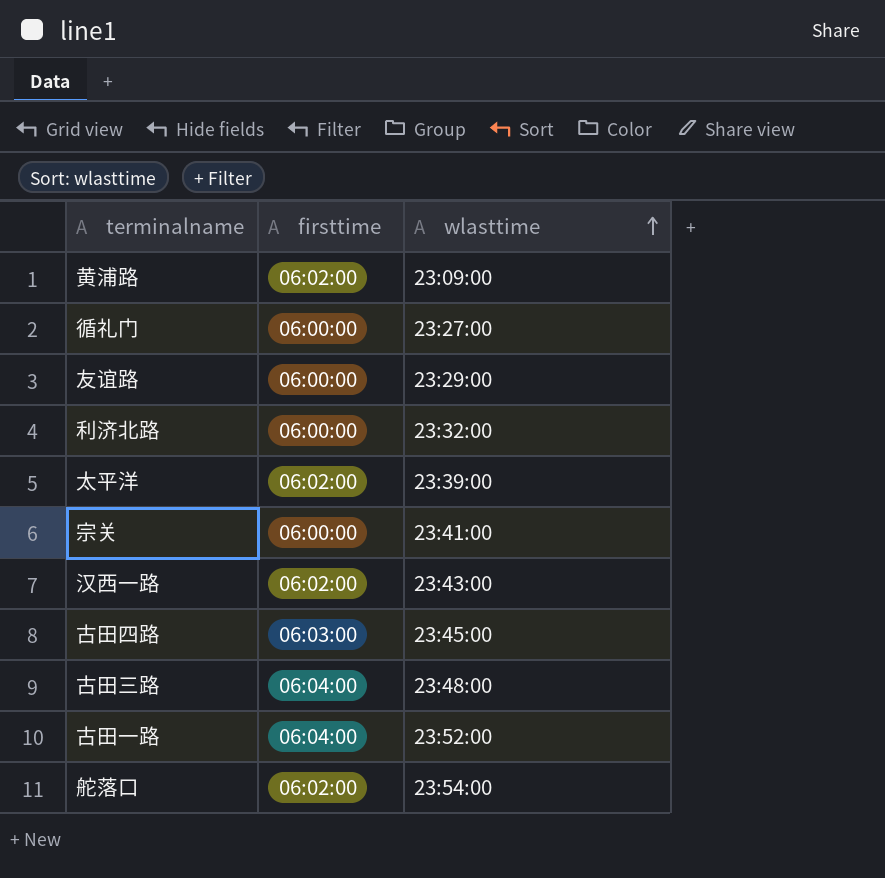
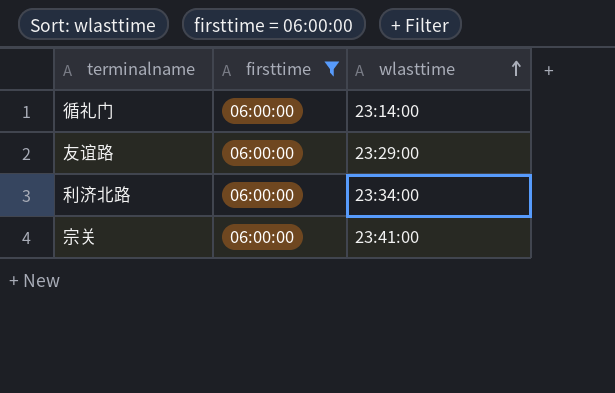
filter: none -> firsttime = 06:00:00
循礼门 | wlasttime: 23:27:00 -> 23:14:00
利济北路 | wlasttime: 23:32:00 -> 23:34:00

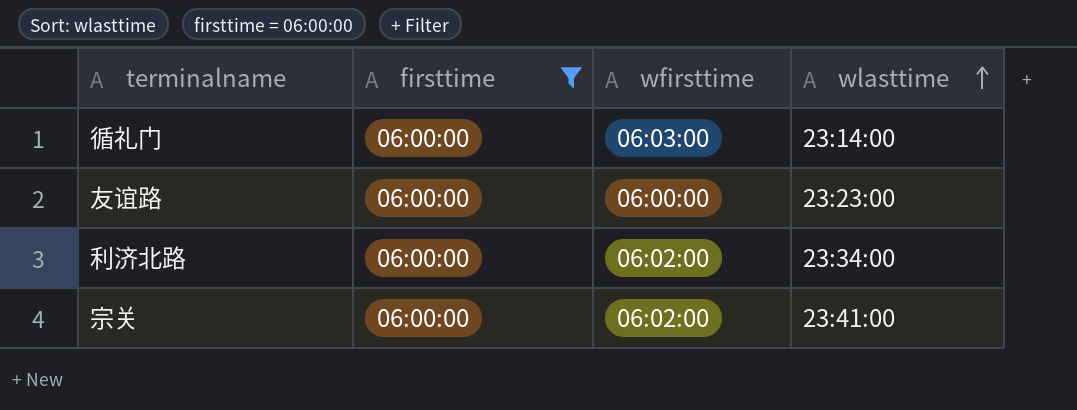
column wfirsttime | position: none -> 3
友谊路 | wlasttime: 23:29:00 -> 23:23:00

